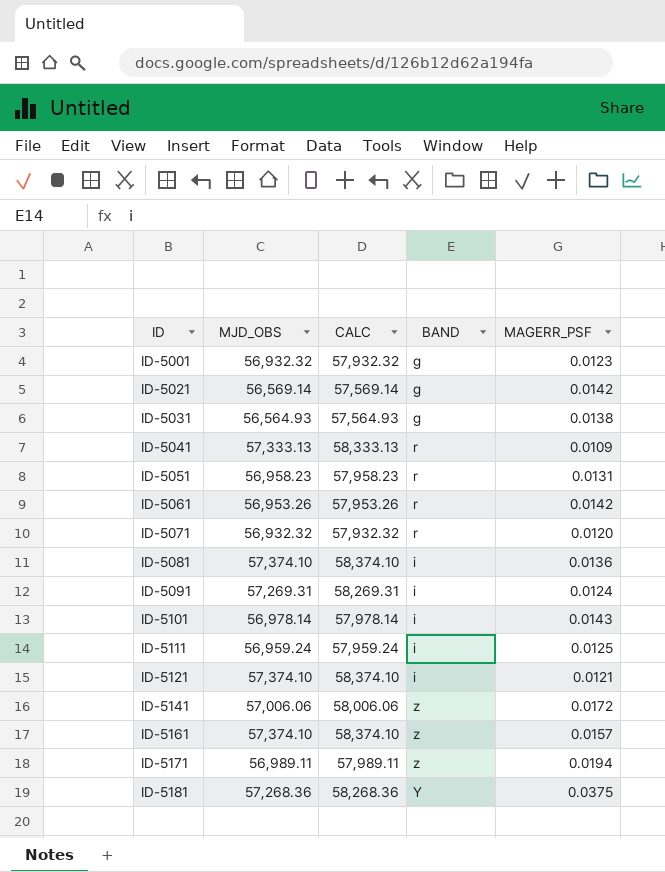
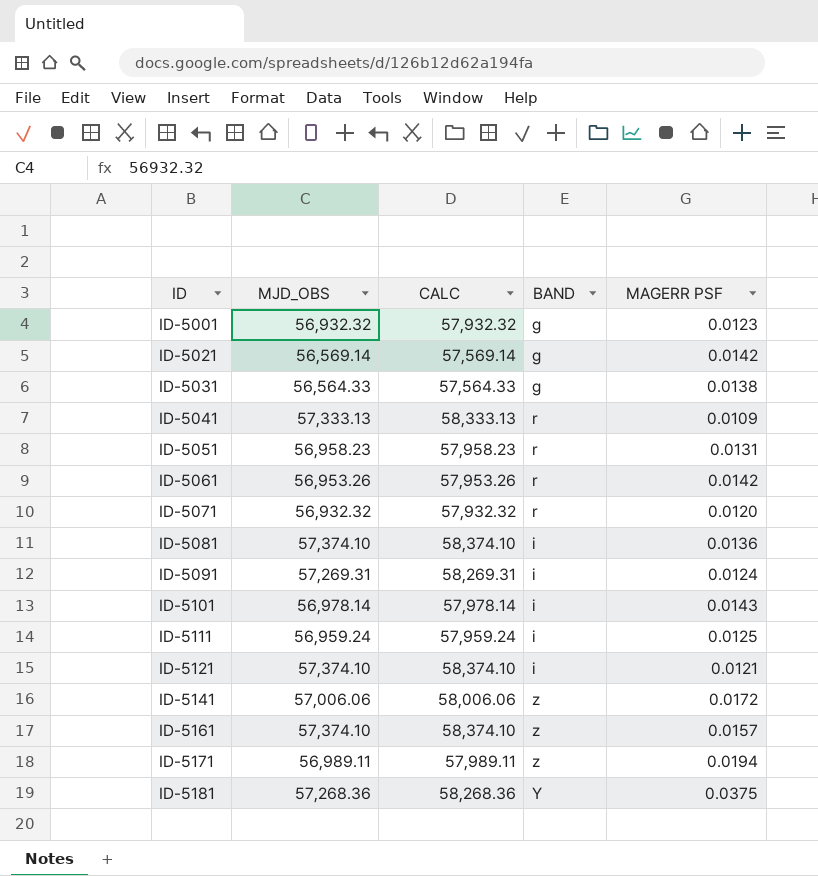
column name: MAGERR_PSF -> MAGERR PSF
ID-5031 | MJD_OBS: 56,564.93 -> 56,564.33
ID-5031 | CALC: 57,564.93 -> 57,564.33

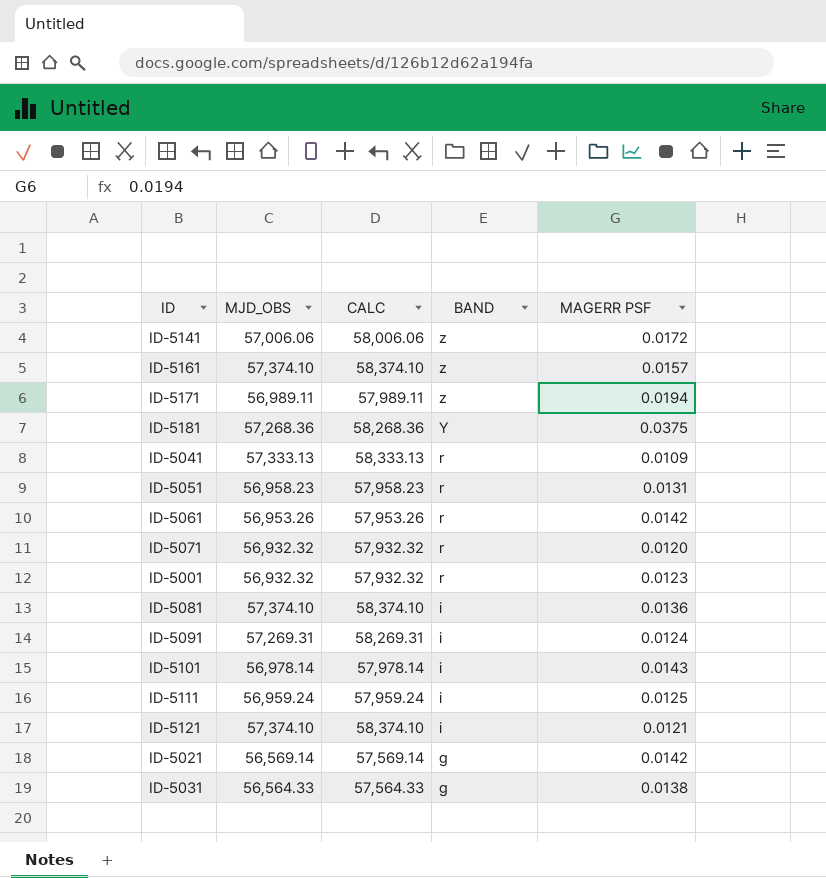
row order: ID ascending -> BAND descending
ID-5001 | BAND: g -> r

